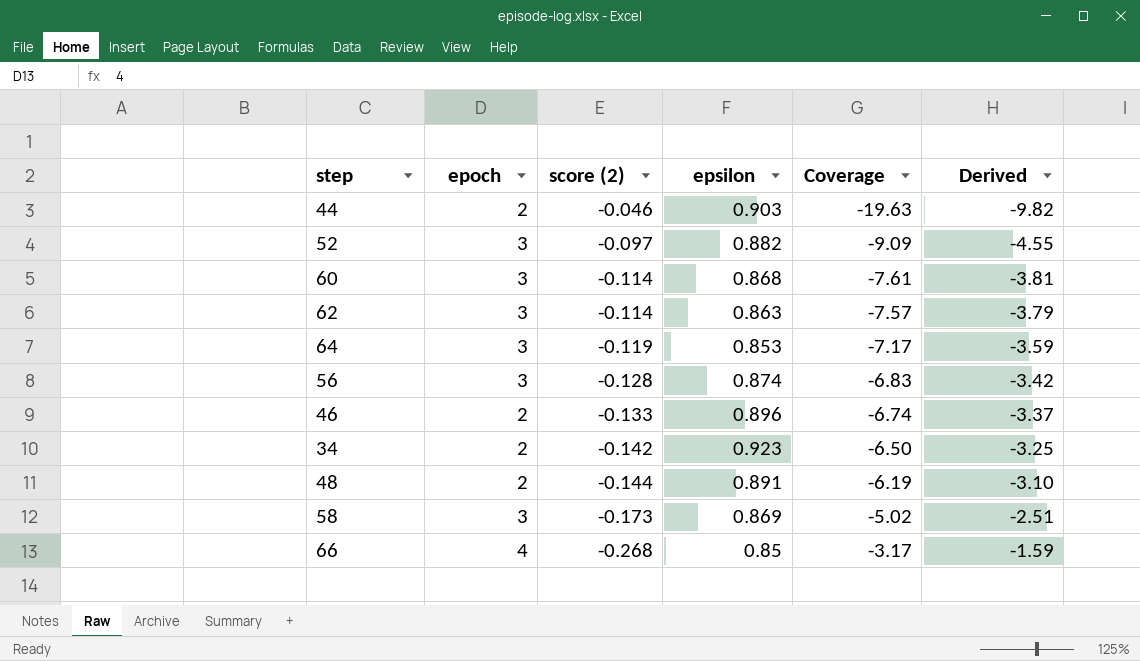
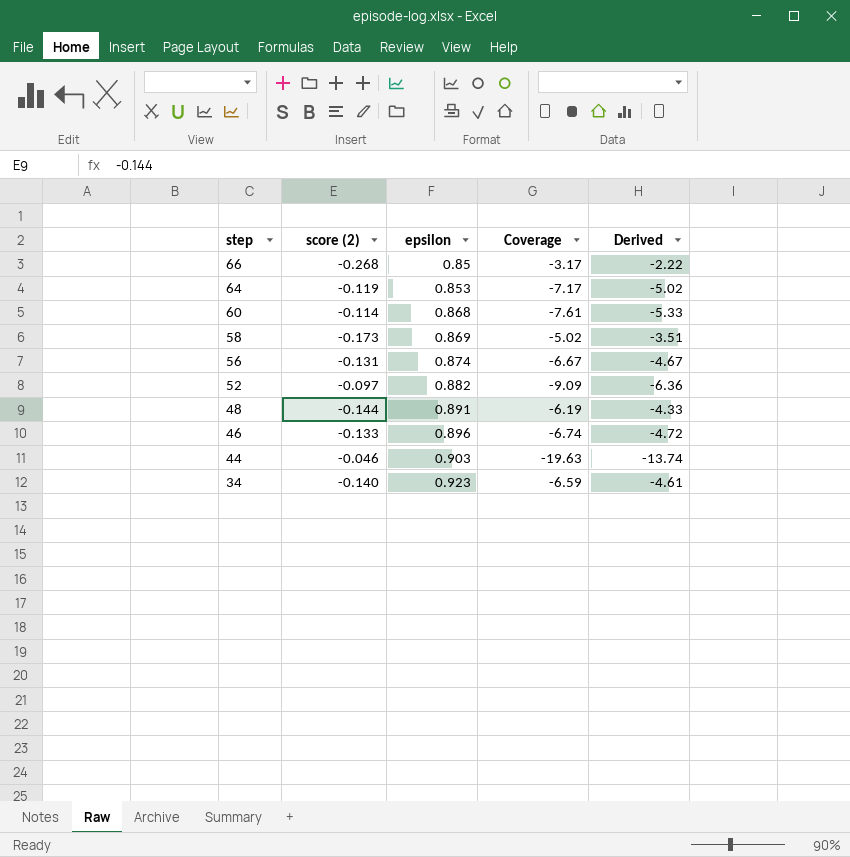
row order: score (2) descending -> step descending
column epoch | position: 2 -> none
column Derived | formula: [Coverage] * 0.5 -> [Coverage] * 0.7
row 62: 3 | -0.114 | 0.863 | -7.57 | -3.79 -> none
56 | score (2): -0.128 -> -0.131
56 | Coverage: -6.83 -> -6.67
34 | score (2): -0.142 -> -0.140
34 | Coverage: -6.50 -> -6.59

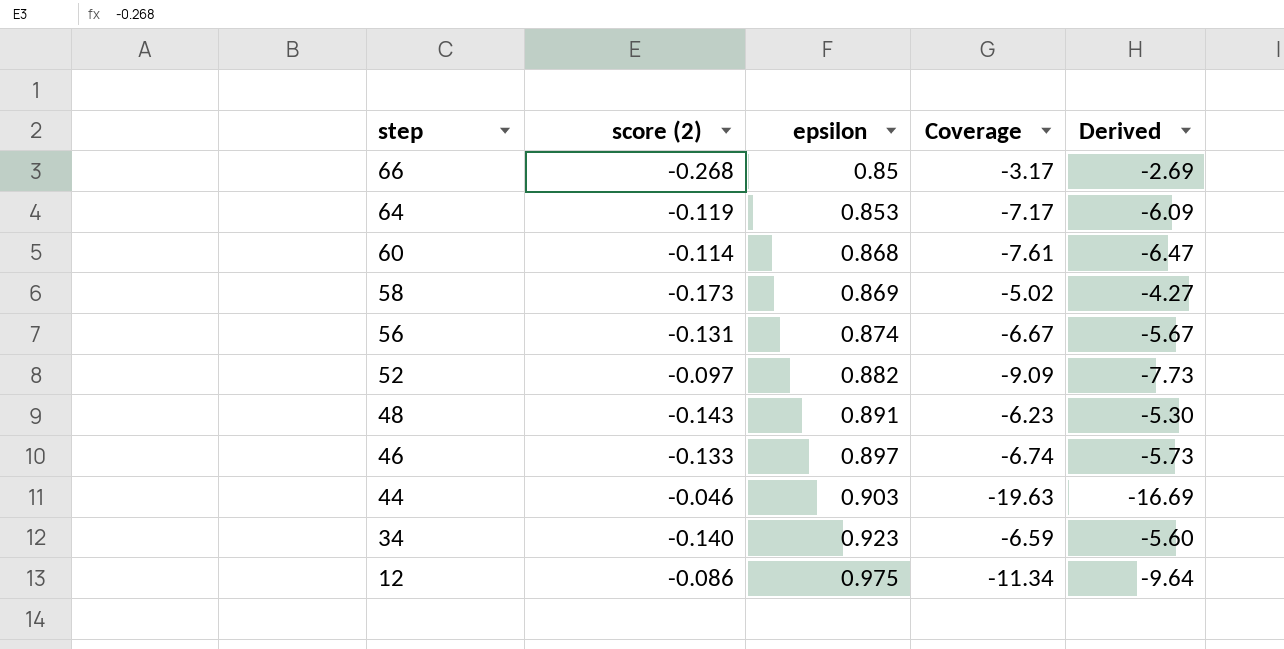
column Derived | formula: [Coverage] * 0.7 -> [Coverage] * 0.85
48 | score (2): -0.144 -> -0.143
48 | Coverage: -6.19 -> -6.23
46 | epsilon: 0.896 -> 0.897
row 12: none -> -0.086 | 0.975 | -11.34 | -9.64

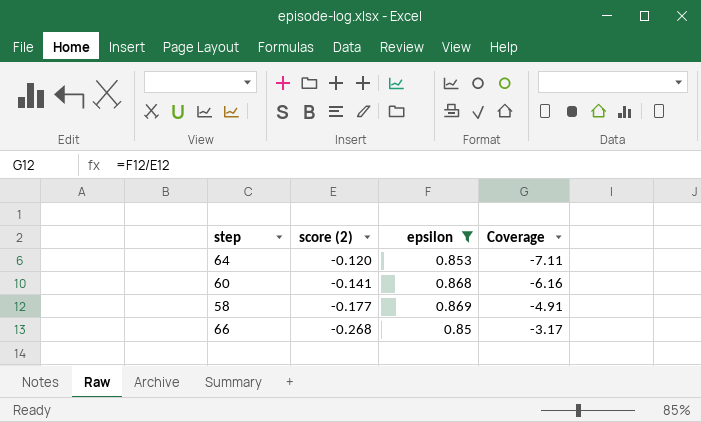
filter: none -> epsilon <= 0.869
row order: step descending -> score (2) descending
column Derived | formula: [Coverage] * 0.85 -> none
64 | score (2): -0.119 -> -0.120
64 | Coverage: -7.17 -> -7.11
60 | score (2): -0.114 -> -0.141
60 | Coverage: -7.61 -> -6.16
58 | score (2): -0.173 -> -0.177
58 | Coverage: -5.02 -> -4.91

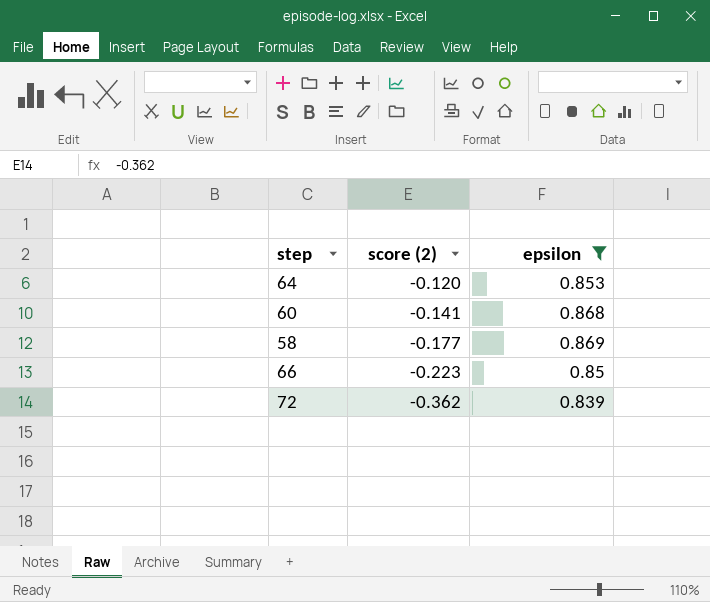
column Coverage | formula: [epsilon] / [score (2)] -> none
66 | score (2): -0.268 -> -0.223
row 72: none -> -0.362 | 0.839

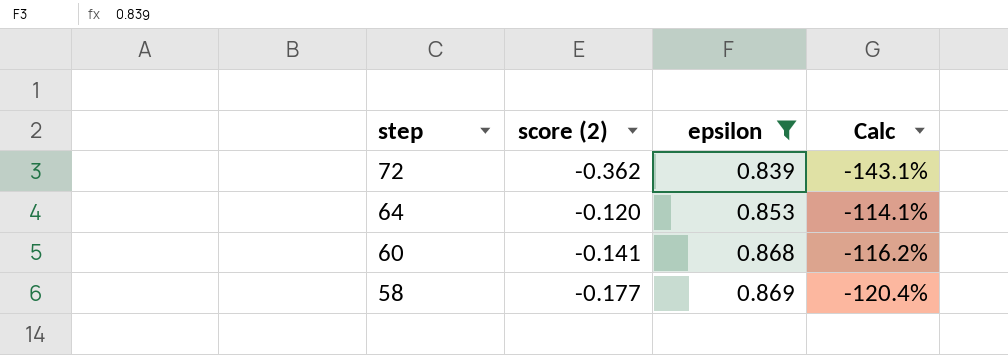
row order: score (2) descending -> step descending
column Calc | formula: none -> ([score (2)] - [epsilon]) / [epsilon]
row 66: -0.223 | 0.85 -> none

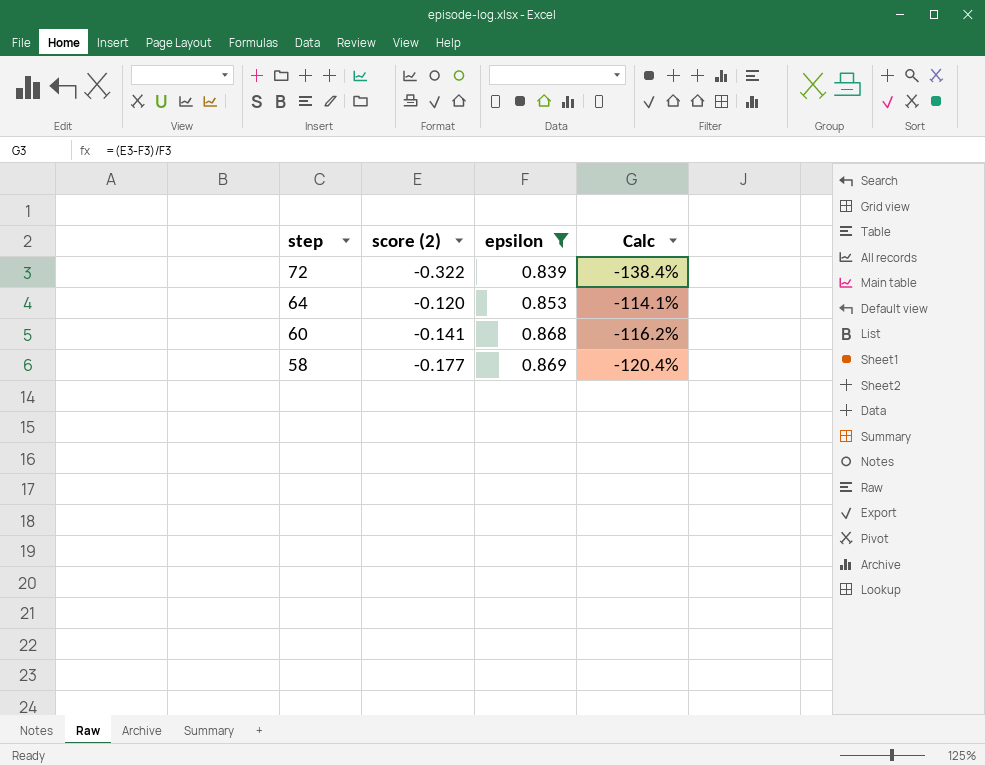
72 | score (2): -0.362 -> -0.322
72 | Calc: -143.1% -> -138.4%

